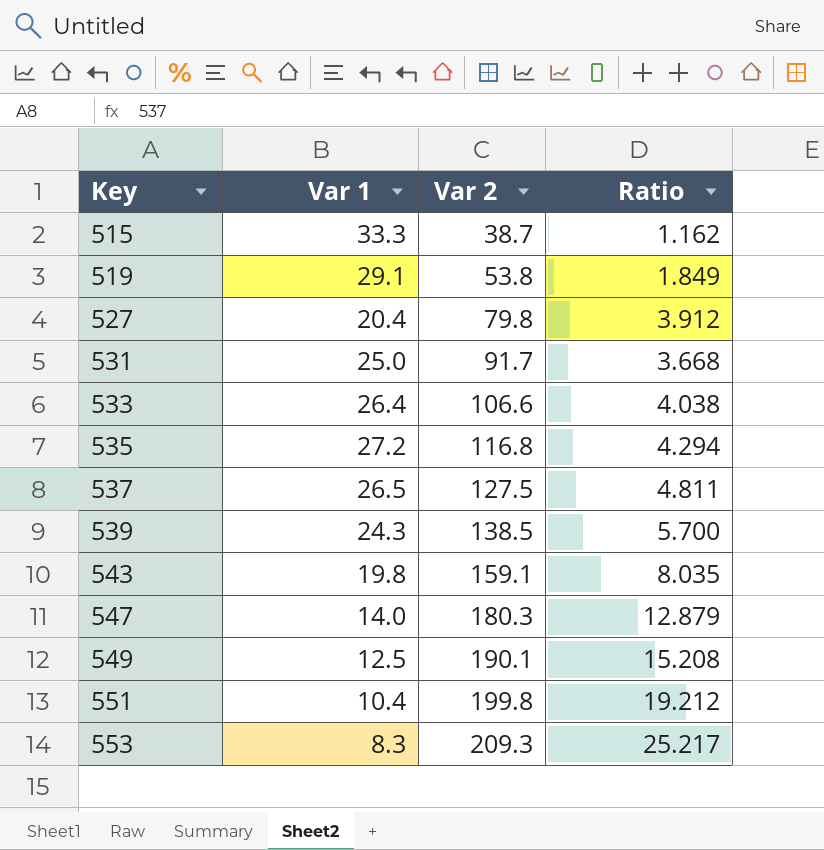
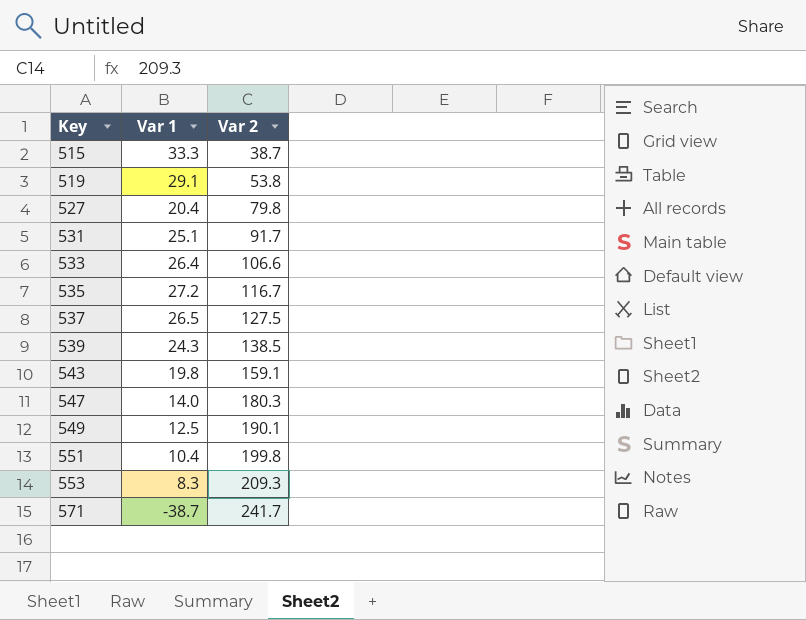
column Ratio | formula: [Var 2] / [Var 1] -> none
531 | Var 1: 25.0 -> 25.1
535 | Var 2: 116.8 -> 116.7
row 571: none -> -38.7 | 241.7

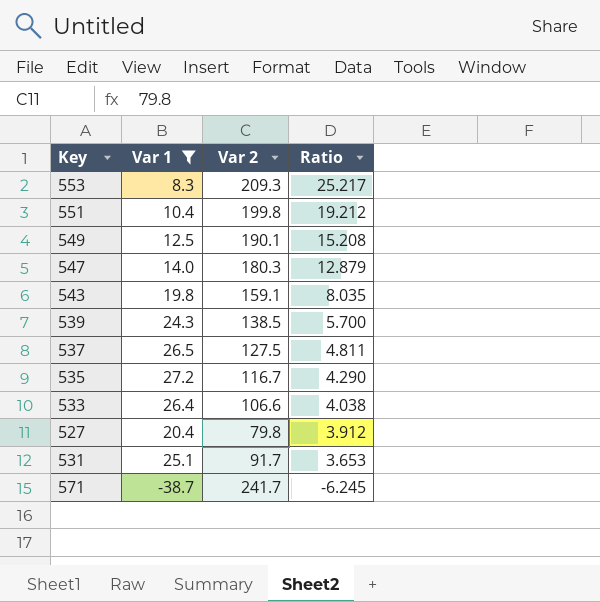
filter: none -> Var 1 <= 27.2
row order: Key ascending -> Ratio descending
column Ratio | formula: none -> [Var 2] / [Var 1]

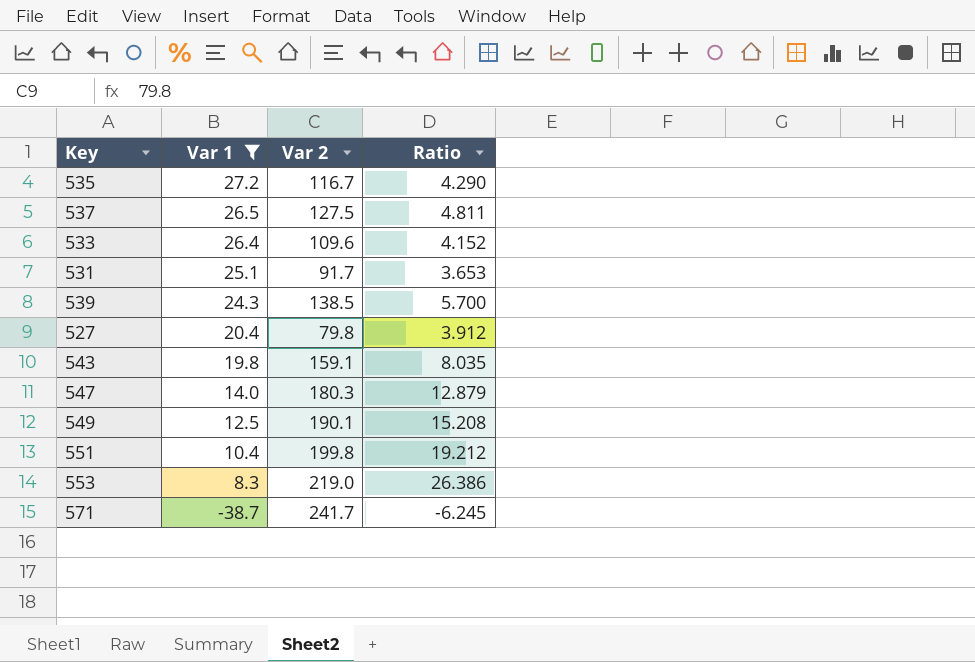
row order: Ratio descending -> Var 1 descending
533 | Var 2: 106.6 -> 109.6
533 | Ratio: 4.038 -> 4.152
553 | Var 2: 209.3 -> 219.0
553 | Ratio: 25.217 -> 26.386

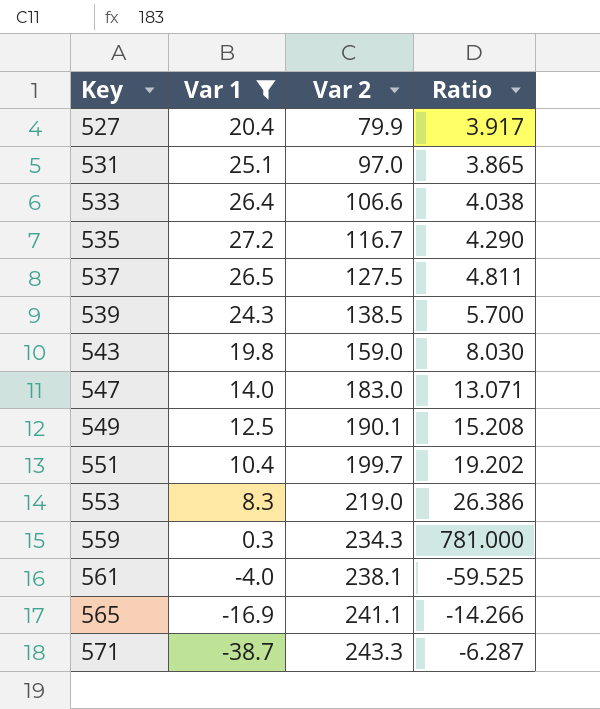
row order: Var 1 descending -> Key ascending
527 | Var 2: 79.8 -> 79.9
527 | Ratio: 3.912 -> 3.917
531 | Var 2: 91.7 -> 97.0
531 | Ratio: 3.653 -> 3.865
533 | Var 2: 109.6 -> 106.6
533 | Ratio: 4.152 -> 4.038
543 | Var 2: 159.1 -> 159.0
543 | Ratio: 8.035 -> 8.030
547 | Var 2: 180.3 -> 183.0
547 | Ratio: 12.879 -> 13.071
551 | Var 2: 199.8 -> 199.7
551 | Ratio: 19.212 -> 19.202
row 559: none -> 0.3 | 234.3 | 781.000
row 561: none -> -4.0 | 238.1 | -59.525
row 565: none -> -16.9 | 241.1 | -14.266
571 | Var 2: 241.7 -> 243.3
571 | Ratio: -6.245 -> -6.287

